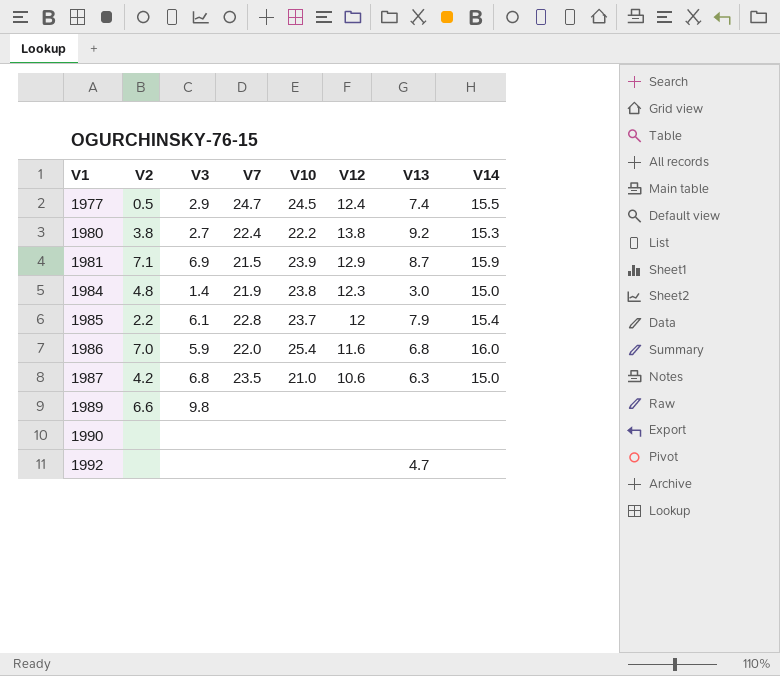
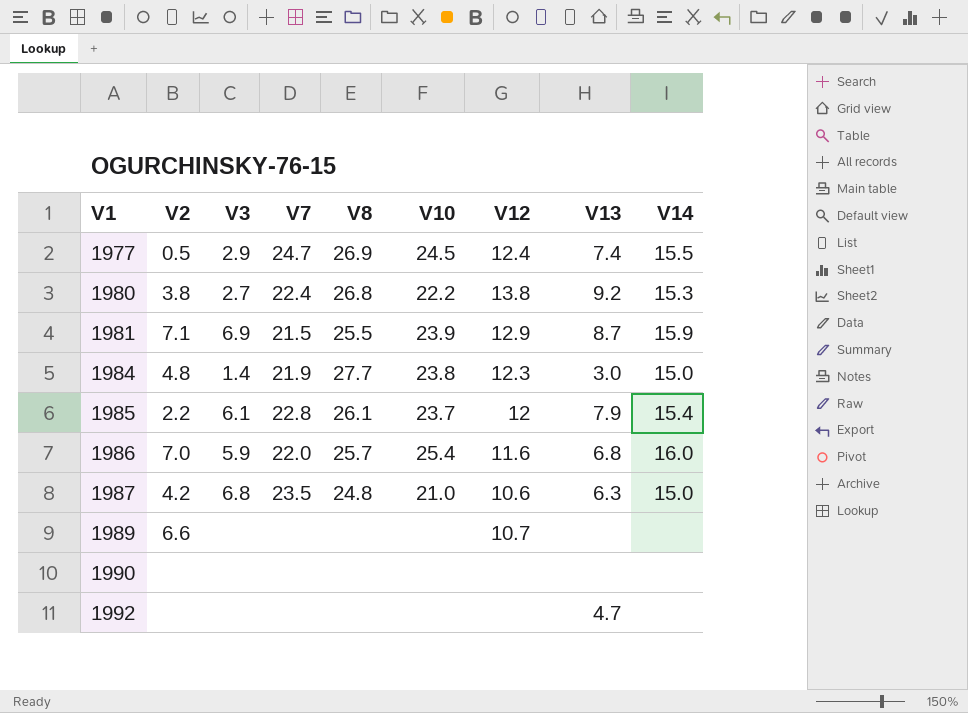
column V8 | position: none -> 5
1989 | V3: 9.8 -> none
1989 | V12: none -> 10.7

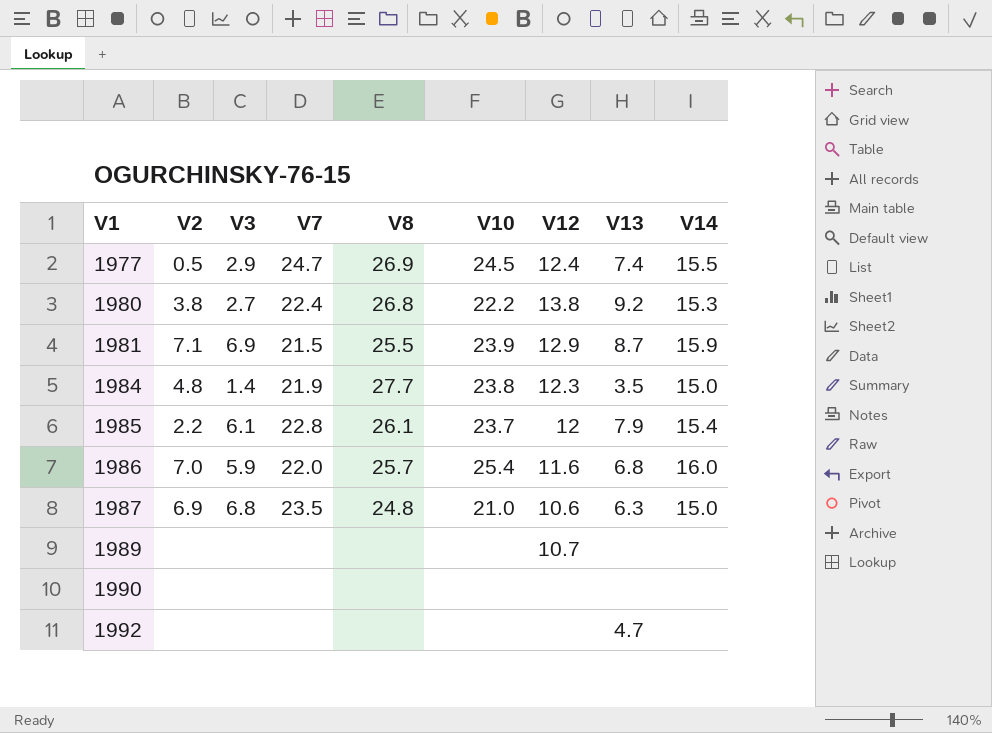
1984 | V13: 3.0 -> 3.5
1987 | V2: 4.2 -> 6.9
1989 | V2: 6.6 -> none

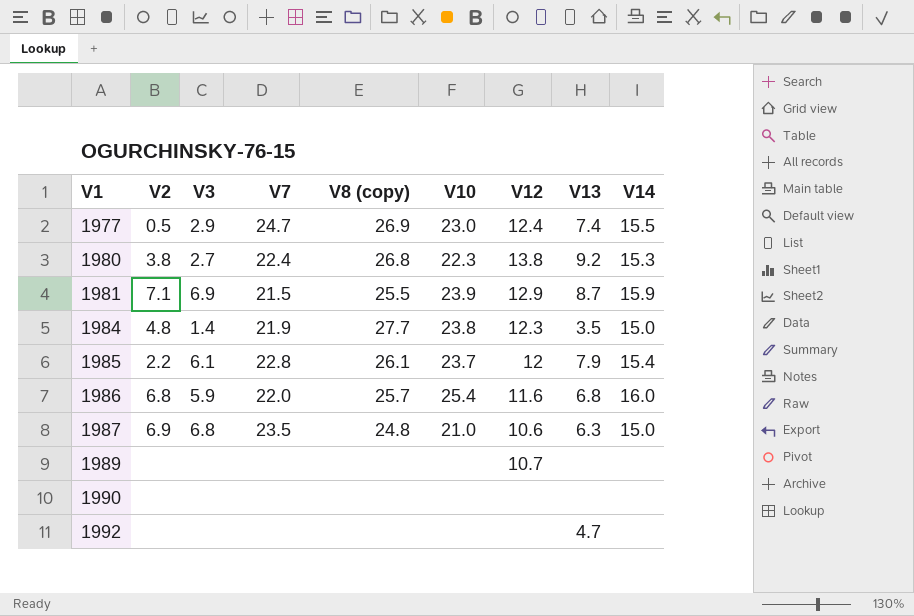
column name: V8 -> V8 (copy)
1977 | V10: 24.5 -> 23.0
1980 | V10: 22.2 -> 22.3
1986 | V2: 7.0 -> 6.8

